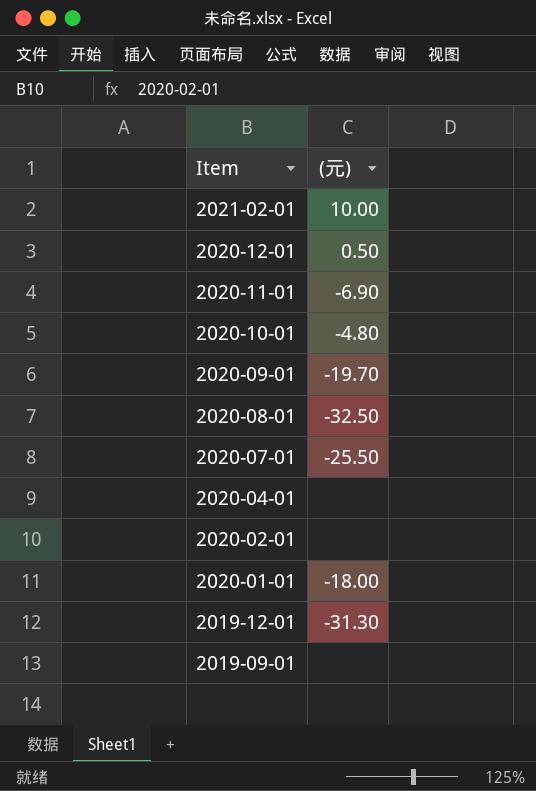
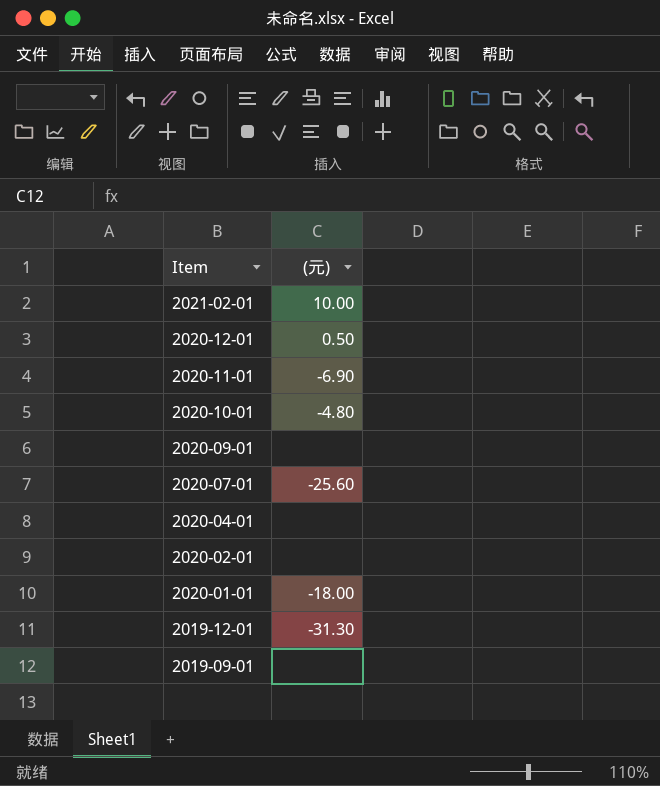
row 2020-08-01: -32.50 -> none
2020-09-01 | (元): -19.70 -> none
2020-07-01 | (元): -25.50 -> -25.60

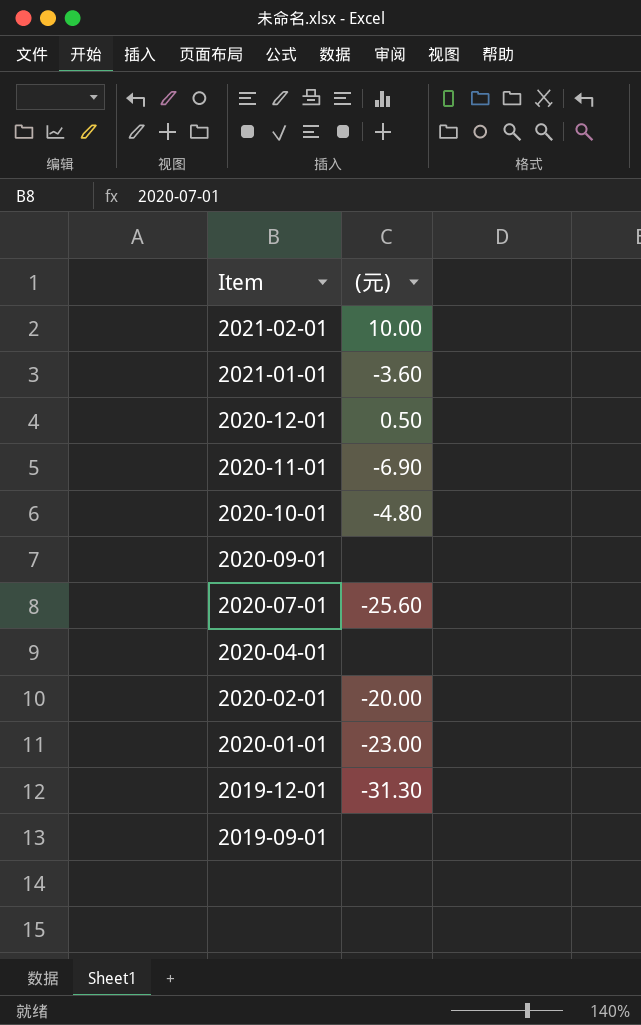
row 2021-01-01: none -> -3.60
2020-02-01 | (元): none -> -20.00
2020-01-01 | (元): -18.00 -> -23.00

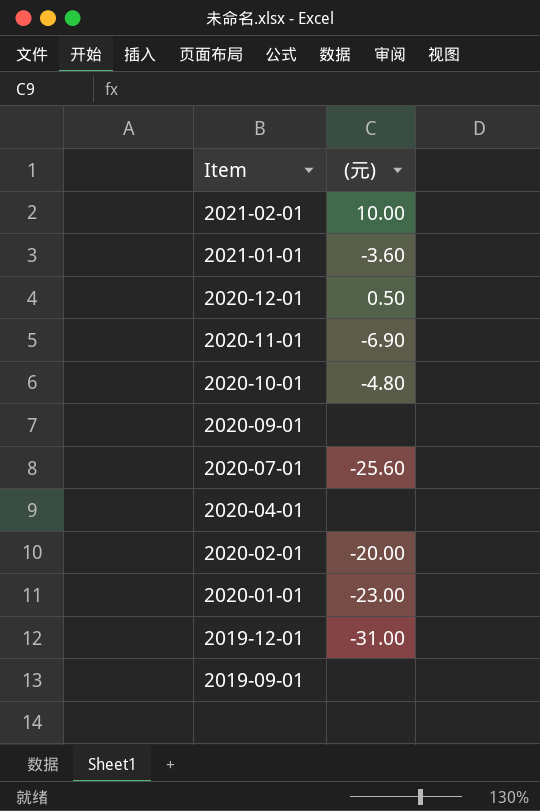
2019-12-01 | (元): -31.30 -> -31.00

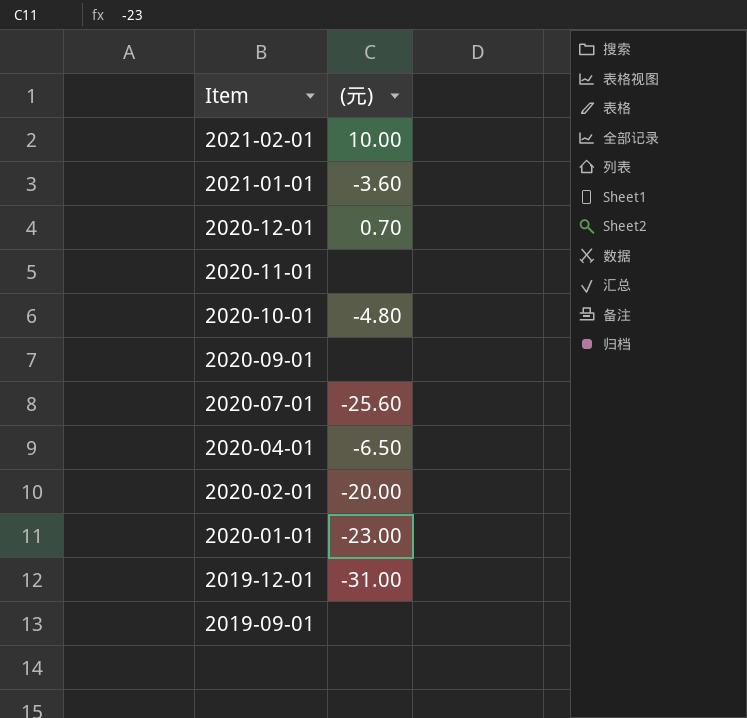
2020-12-01 | (元): 0.50 -> 0.70
2020-11-01 | (元): -6.90 -> none
2020-04-01 | (元): none -> -6.50

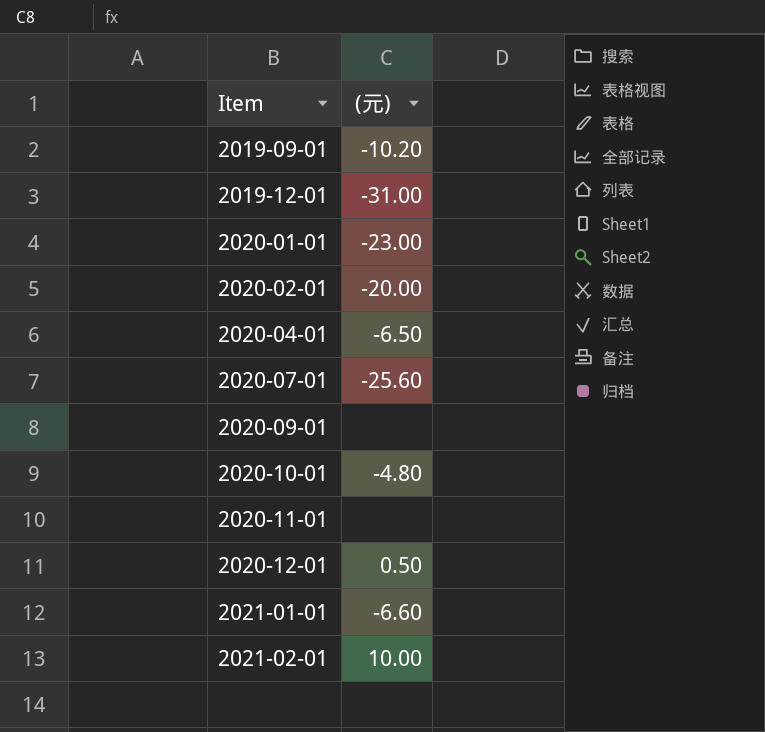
row order: Item descending -> Item ascending
2019-09-01 | (元): none -> -10.20
2020-12-01 | (元): 0.70 -> 0.50
2021-01-01 | (元): -3.60 -> -6.60

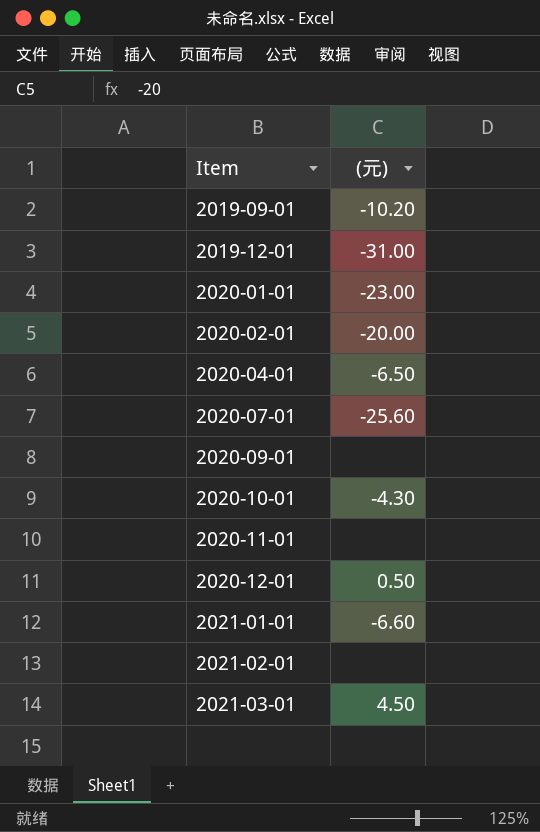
2020-10-01 | (元): -4.80 -> -4.30
2021-02-01 | (元): 10.00 -> none
row 2021-03-01: none -> 4.50

